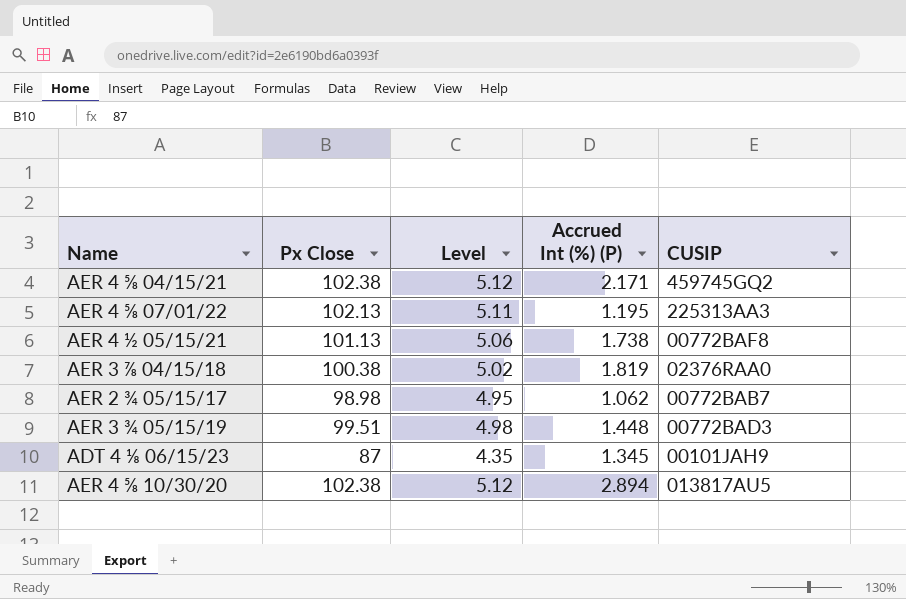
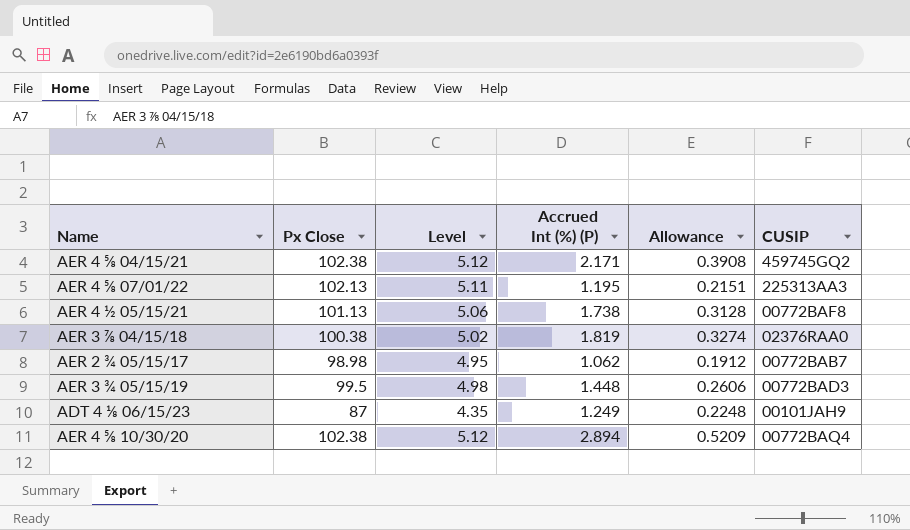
column Allowance | formula: none -> [Accrued Int (%) (P)] * 0.18
AER 3 ¾ 05/15/19 | Px Close: 99.51 -> 99.5
ADT 4 ⅛ 06/15/23 | Accrued Int (%) (P): 1.345 -> 1.249
AER 4 ⅝ 10/30/20 | CUSIP: 013817AU5 -> 00772BAQ4

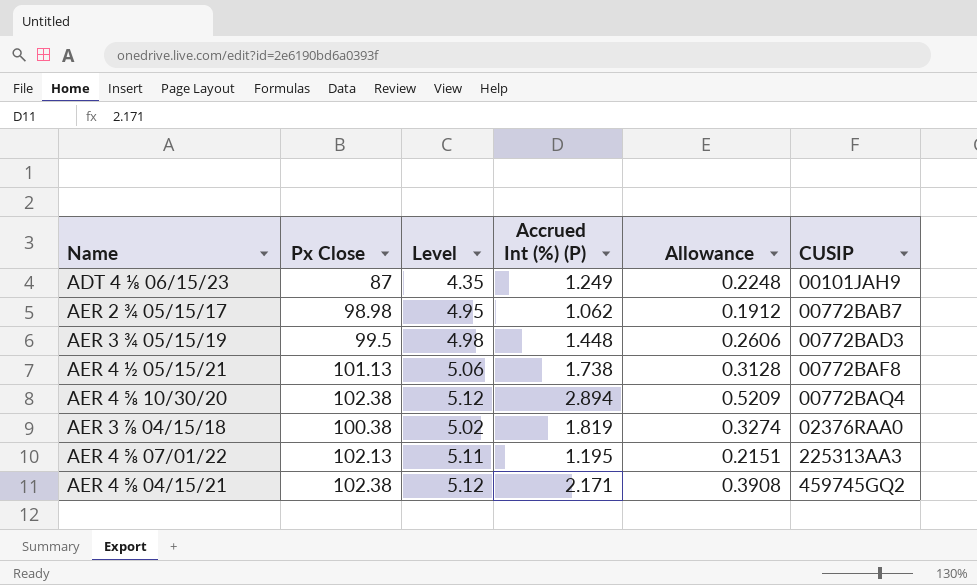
row order: none -> CUSIP ascending

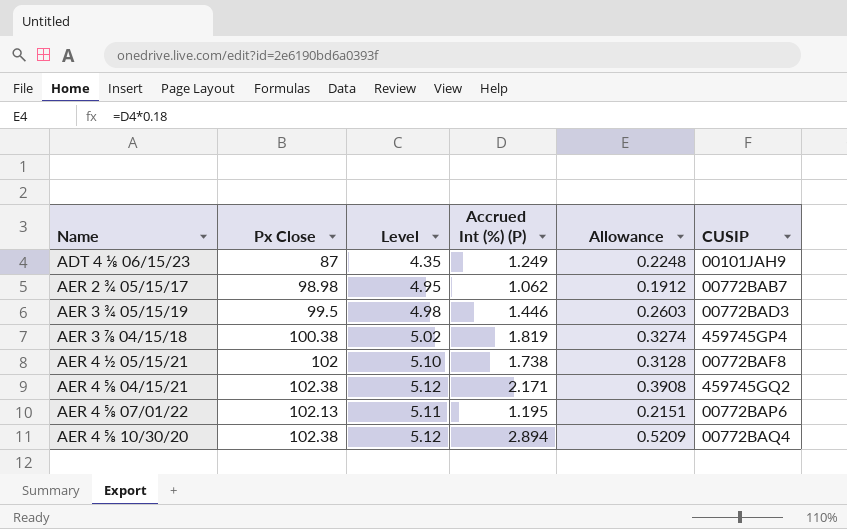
row order: CUSIP ascending -> Name ascending
AER 3 ¾ 05/15/19 | Accrued Int (%) (P): 1.448 -> 1.446
AER 3 ¾ 05/15/19 | Allowance: 0.2606 -> 0.2603
AER 3 ⅞ 04/15/18 | CUSIP: 02376RAA0 -> 459745GP4
AER 4 ½ 05/15/21 | Px Close: 101.13 -> 102
AER 4 ½ 05/15/21 | Level: 5.06 -> 5.10
AER 4 ⅝ 07/01/22 | CUSIP: 225313AA3 -> 00772BAP6

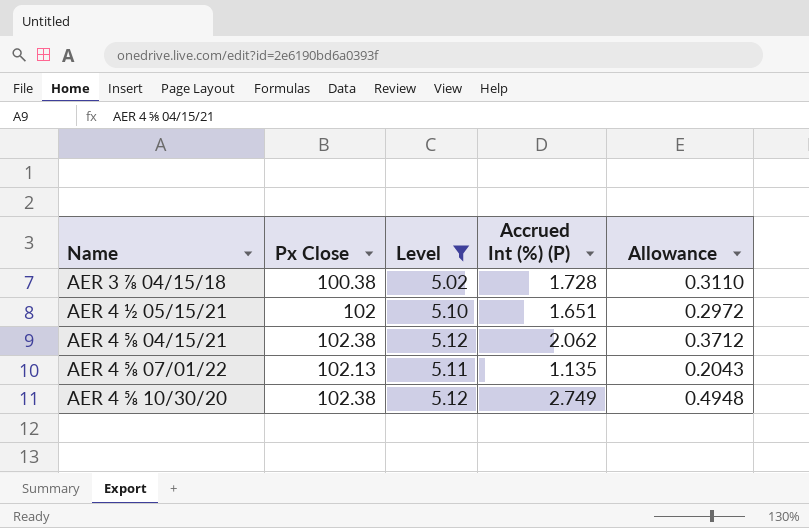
filter: none -> Level >= 5.02
column CUSIP | position: 6 -> none
AER 3 ⅞ 04/15/18 | Accrued Int (%) (P): 1.819 -> 1.728
AER 3 ⅞ 04/15/18 | Allowance: 0.3274 -> 0.3110
AER 4 ½ 05/15/21 | Accrued Int (%) (P): 1.738 -> 1.651
AER 4 ½ 05/15/21 | Allowance: 0.3128 -> 0.2972
AER 4 ⅝ 04/15/21 | Accrued Int (%) (P): 2.171 -> 2.062
AER 4 ⅝ 04/15/21 | Allowance: 0.3908 -> 0.3712
AER 4 ⅝ 07/01/22 | Accrued Int (%) (P): 1.195 -> 1.135
AER 4 ⅝ 07/01/22 | Allowance: 0.2151 -> 0.2043
AER 4 ⅝ 10/30/20 | Accrued Int (%) (P): 2.894 -> 2.749
AER 4 ⅝ 10/30/20 | Allowance: 0.5209 -> 0.4948

